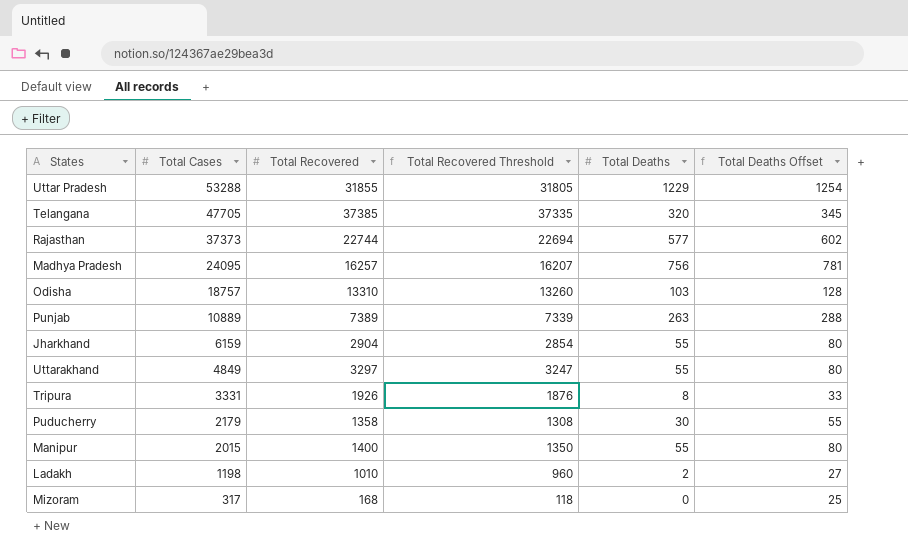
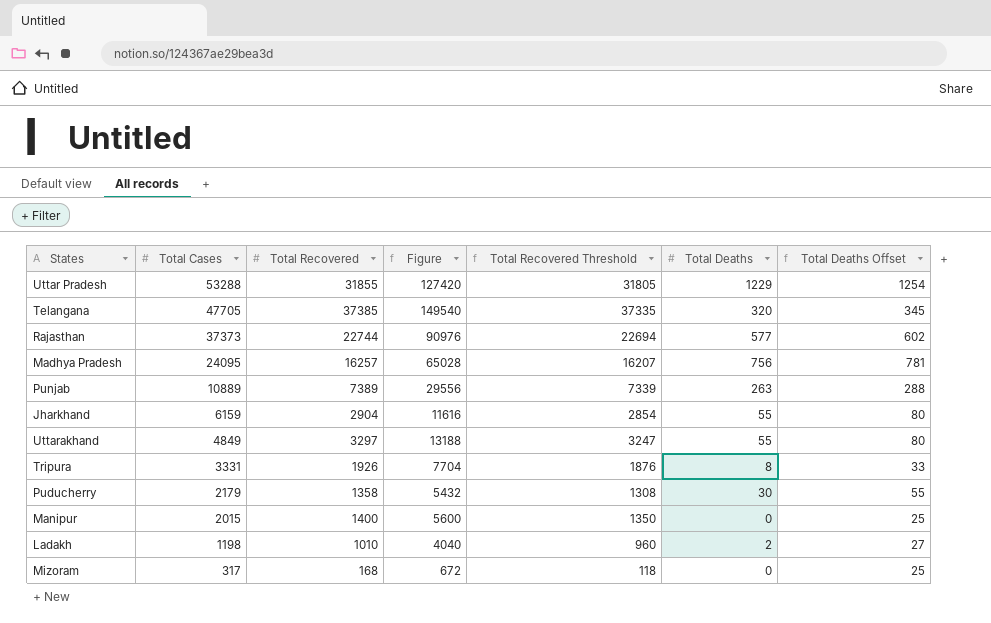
column Figure | formula: none -> [Total Recovered] * 4
row Odisha: 18757 | 13310 | 13260 | 103 | 128 -> none
Manipur | Total Deaths: 55 -> 0
Manipur | Total Deaths Offset: 80 -> 25

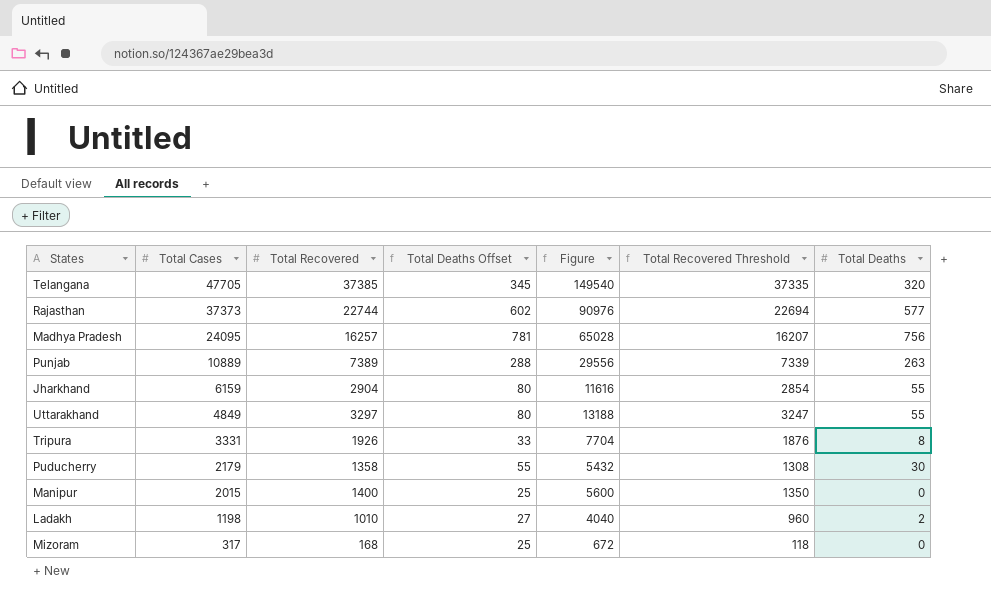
column Total Deaths Offset | position: 7 -> 4
row Uttar Pradesh: 53288 | 31855 | 127420 | 31805 | 1229 | 1254 -> none

